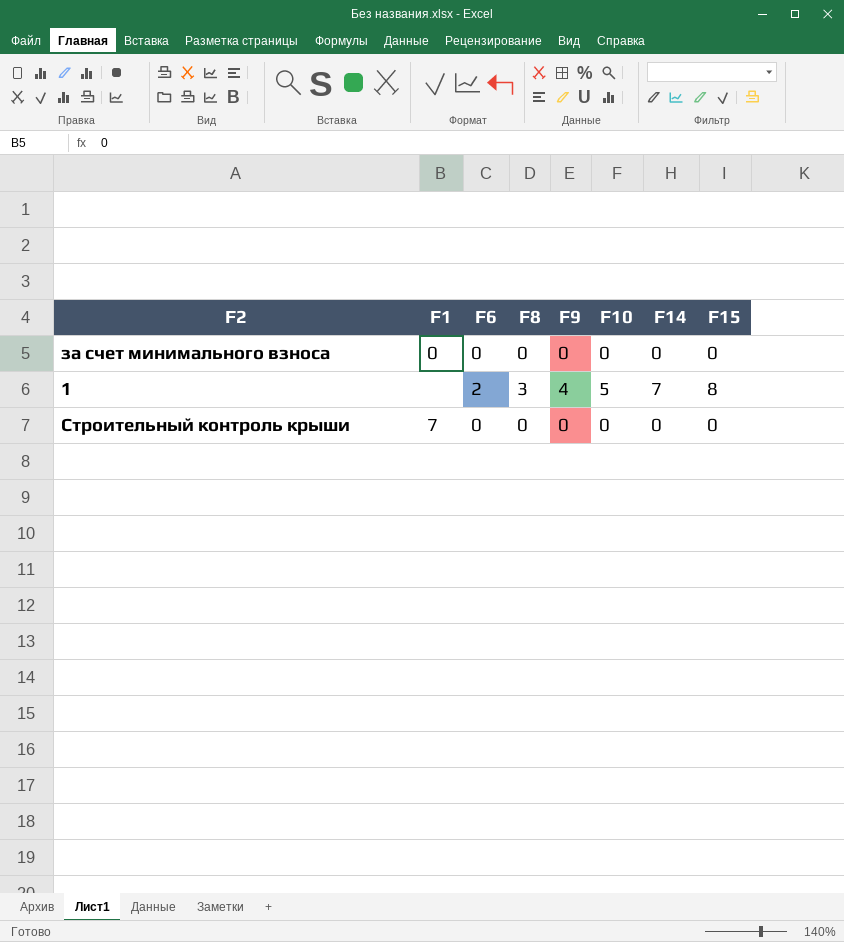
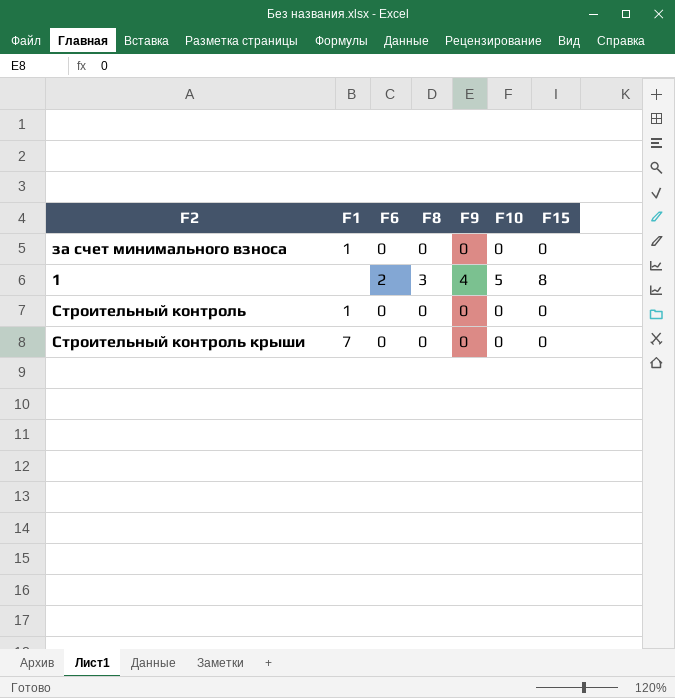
column F14 | position: 7 -> none
за счет минимального взноса | F1: 0 -> 1
row Строительный контроль: none -> 1 | 0 | 0 | 0 | 0 | 0

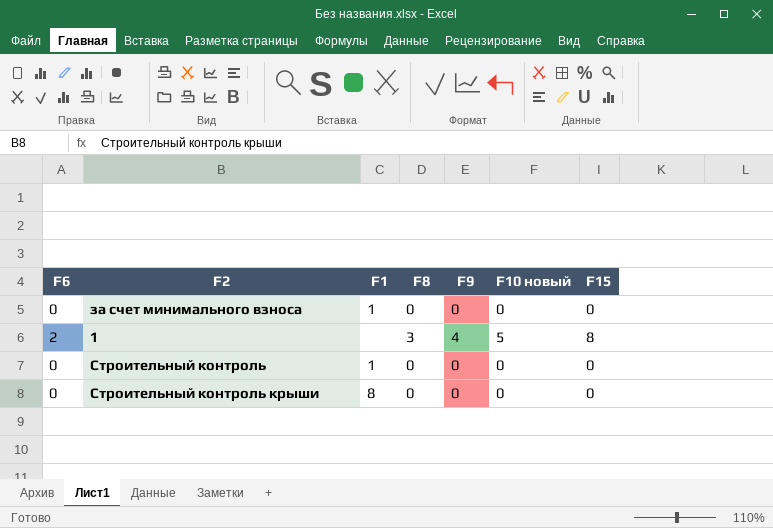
column F6 | position: 3 -> 1
column name: F10 -> F10 новый
Строительный контроль крыши | F1: 7 -> 8

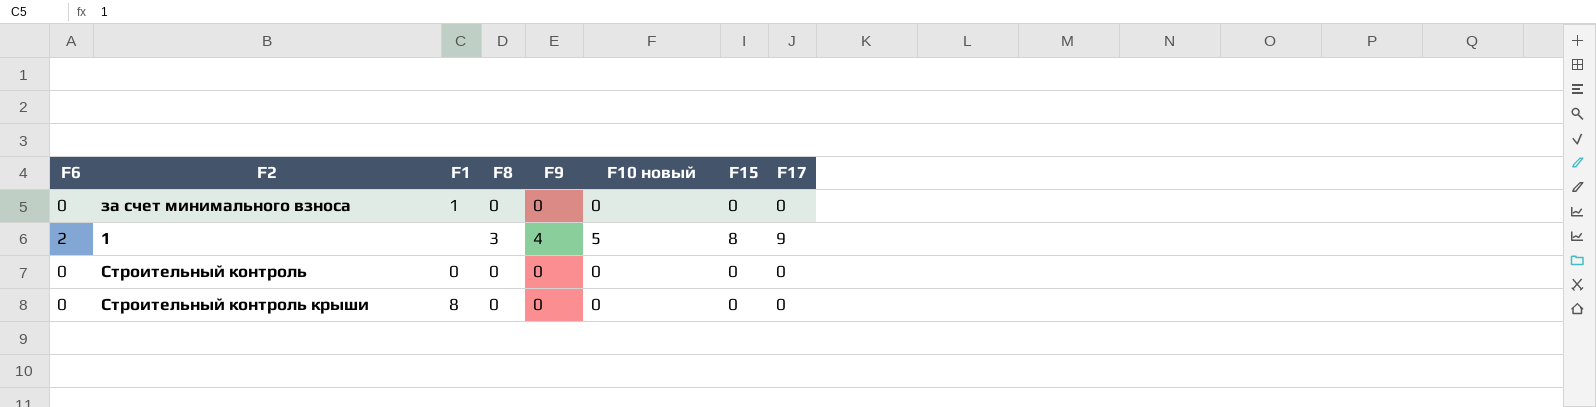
column F17 | position: none -> 8
Строительный контроль | F1: 1 -> 0

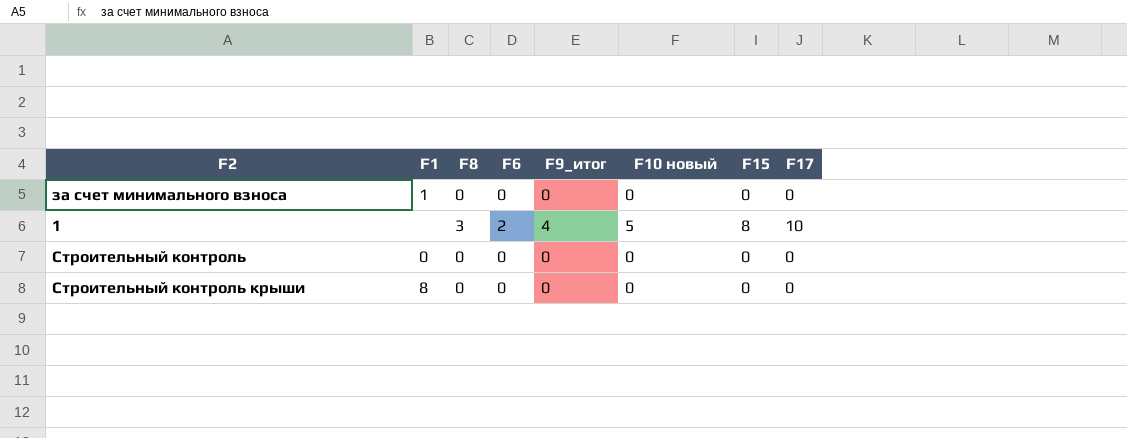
column F6 | position: 1 -> 4
column name: F9 -> F9_итог
1 | F17: 9 -> 10

